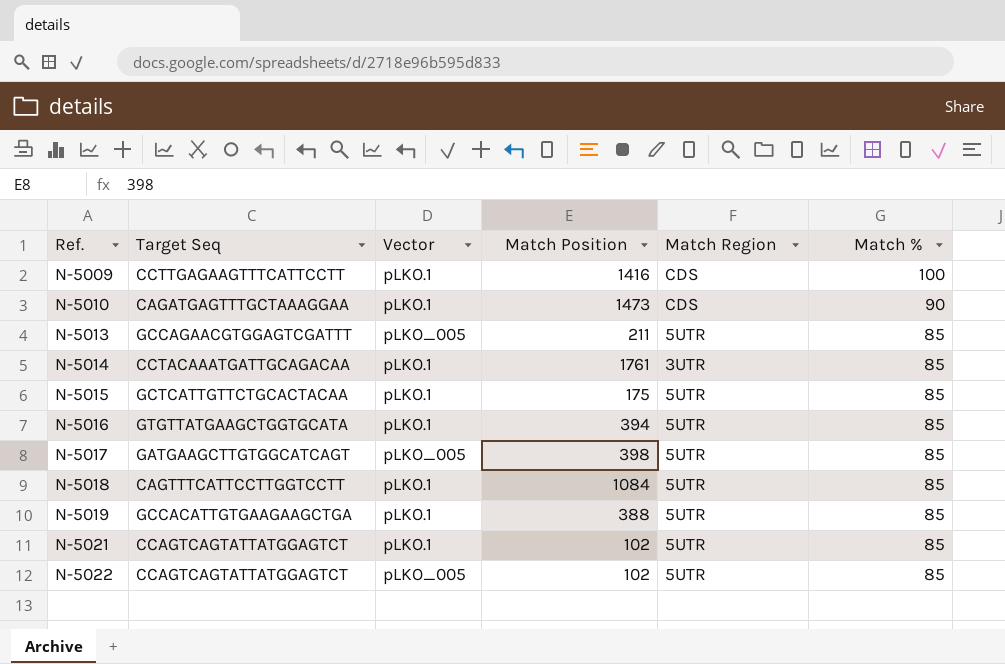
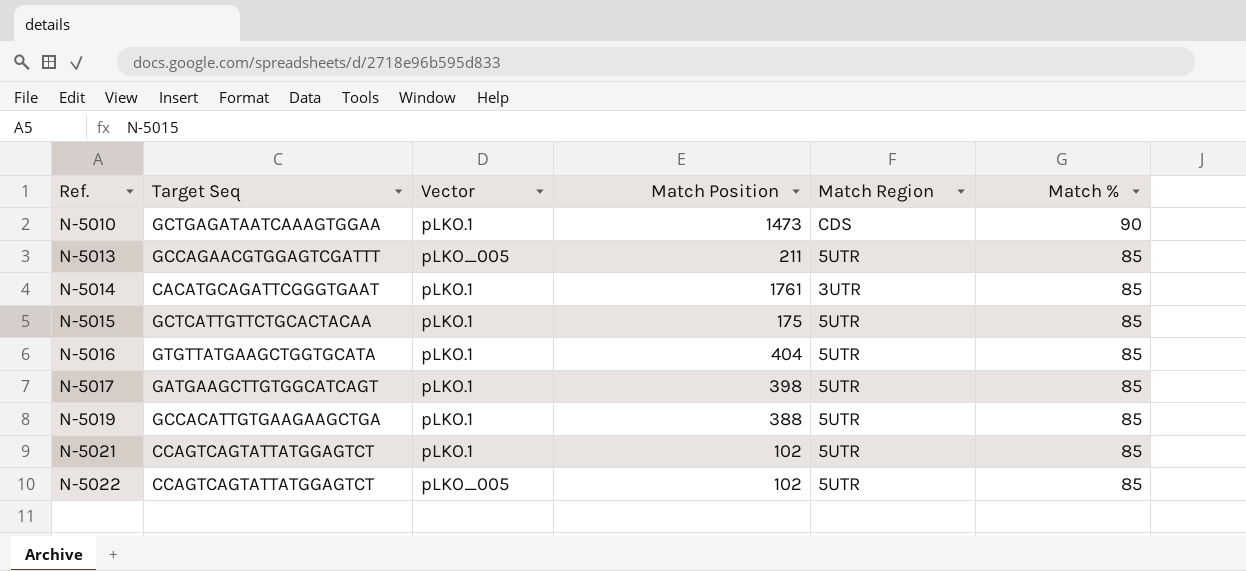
row N-5009: CCTTGAGAAGTTTCATTCCTT | pLKO.1 | 1416 | CDS | 100 -> none
row N-5018: CAGTTTCATTCCTTGGTCCTT | pLKO.1 | 1084 | 5UTR | 85 -> none
N-5010 | Target Seq: CAGATGAGTTTGCTAAAGGAA -> GCTGAGATAATCAAAGTGGAA
N-5014 | Target Seq: CCTACAAATGATTGCAGACAA -> CACATGCAGATTCGGGTGAAT
N-5016 | Match Position: 394 -> 404
N-5017 | Vector: pLKO_005 -> pLKO.1

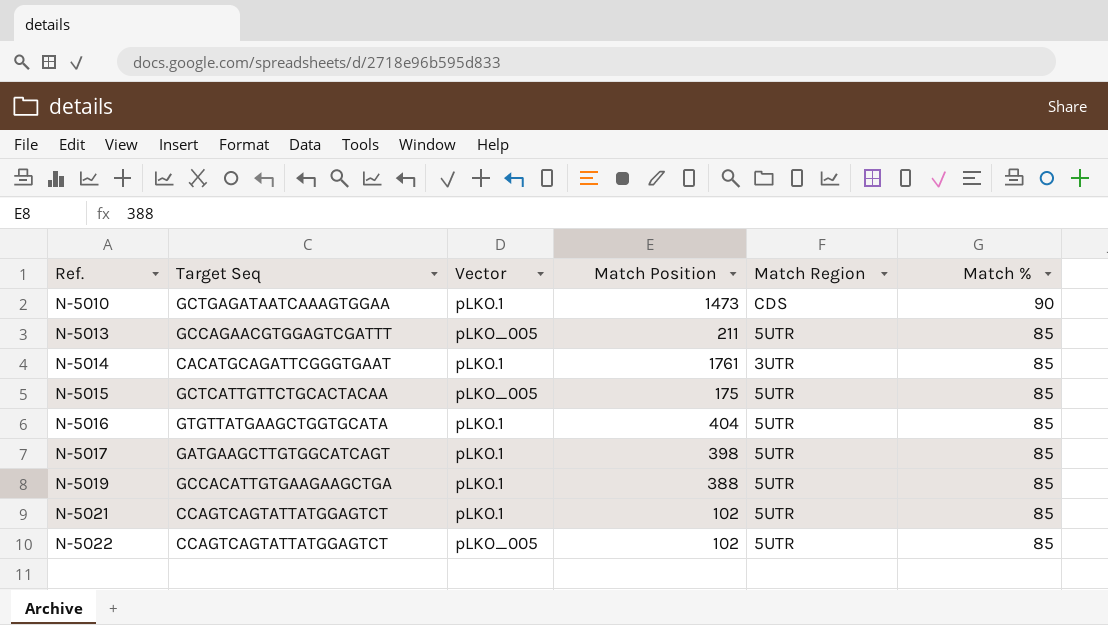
N-5015 | Vector: pLKO.1 -> pLKO_005

